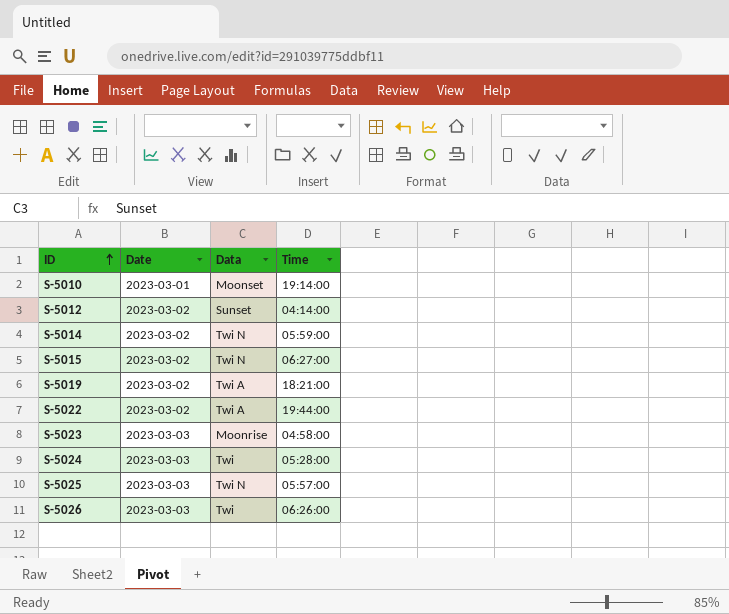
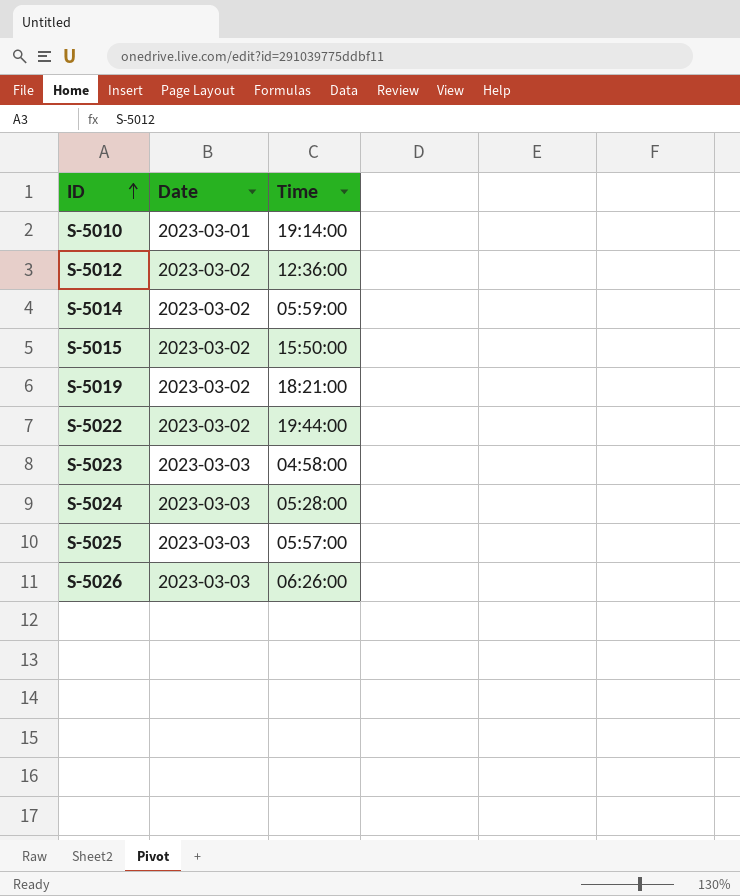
column Data | position: 3 -> none
S-5012 | Time: 04:14:00 -> 12:36:00
S-5015 | Time: 06:27:00 -> 15:50:00

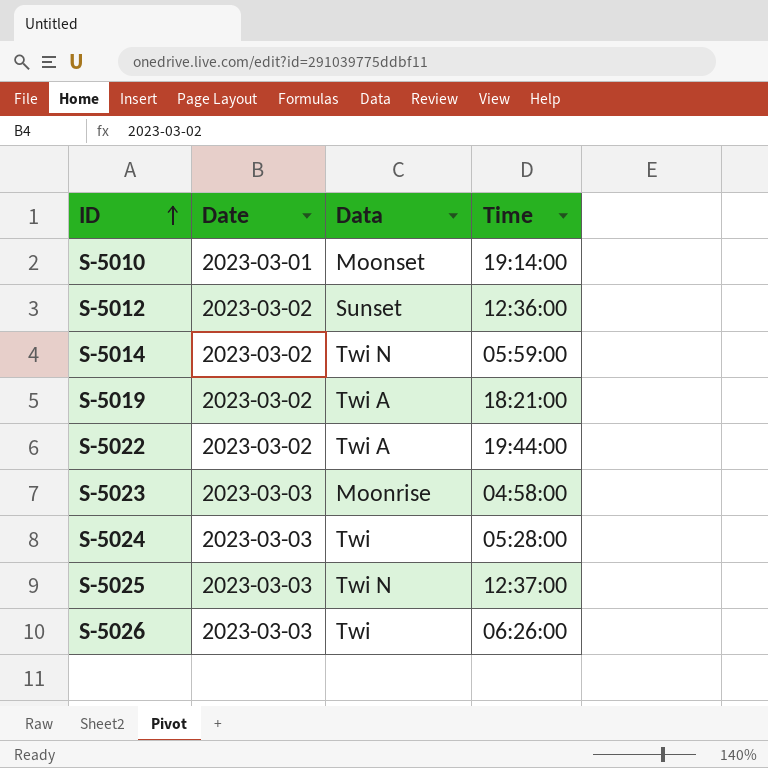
column Data | position: none -> 3
row S-5015: 2023-03-02 | 15:50:00 -> none
S-5025 | Time: 05:57:00 -> 12:37:00

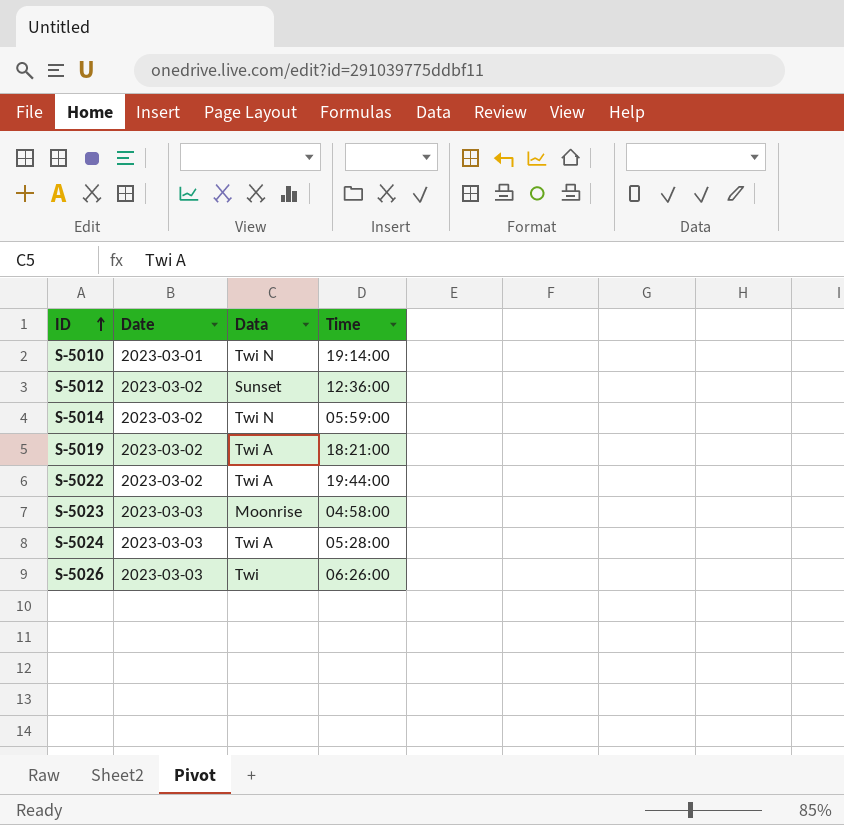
row S-5025: 2023-03-03 | Twi N | 12:37:00 -> none
S-5010 | Data: Moonset -> Twi N
S-5024 | Data: Twi -> Twi A

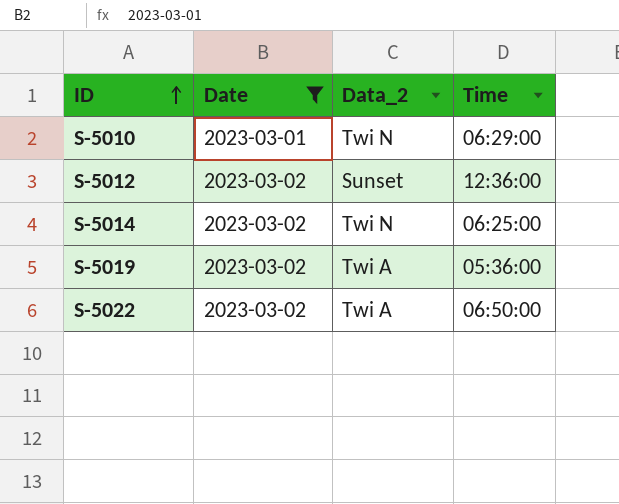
filter: none -> Date != 2023-03-03
column name: Data -> Data_2
S-5010 | Time: 19:14:00 -> 06:29:00
S-5014 | Time: 05:59:00 -> 06:25:00
S-5019 | Time: 18:21:00 -> 05:36:00
S-5022 | Time: 19:44:00 -> 06:50:00

